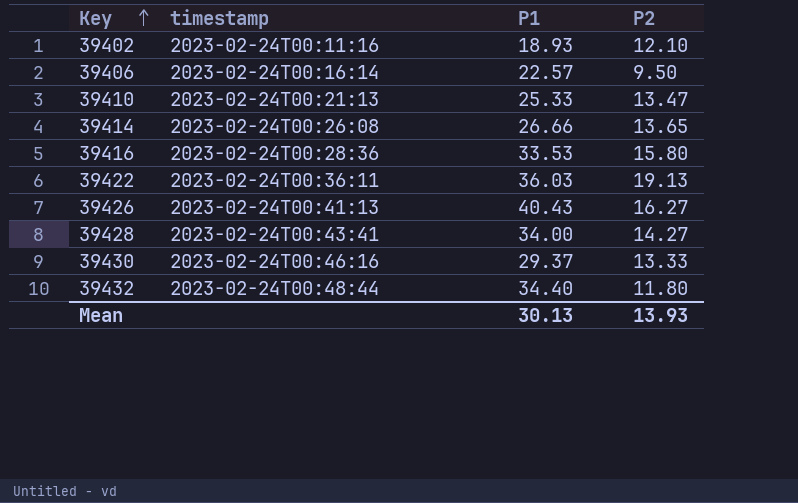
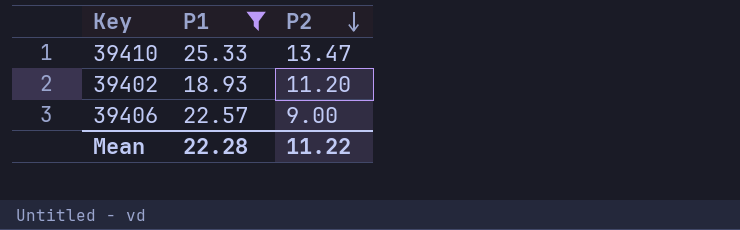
filter: none -> P1 <= 25.33
row order: Key ascending -> P2 descending
column timestamp | position: 2 -> none
39402 | P2: 12.10 -> 11.20
39406 | P2: 9.50 -> 9.00
Mean | P1: 30.13 -> 22.28
Mean | P2: 13.93 -> 11.22

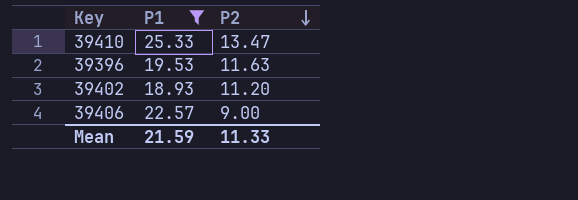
row 39396: none -> 19.53 | 11.63
Mean | P1: 22.28 -> 21.59
Mean | P2: 11.22 -> 11.33

